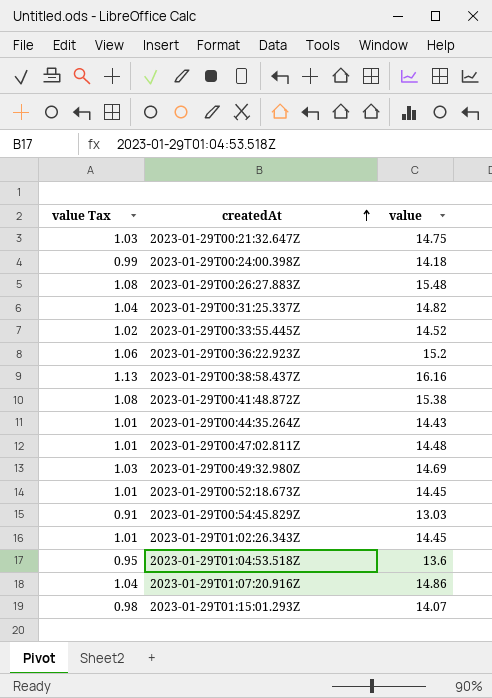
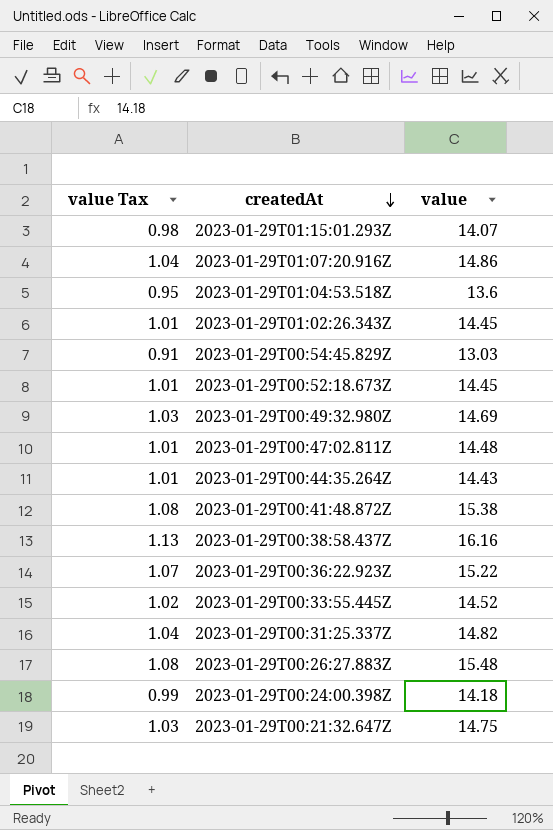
row order: createdAt ascending -> createdAt descending
2023-01-29T00:36:22.923Z | value Tax: 1.06 -> 1.07
2023-01-29T00:36:22.923Z | value: 15.2 -> 15.22

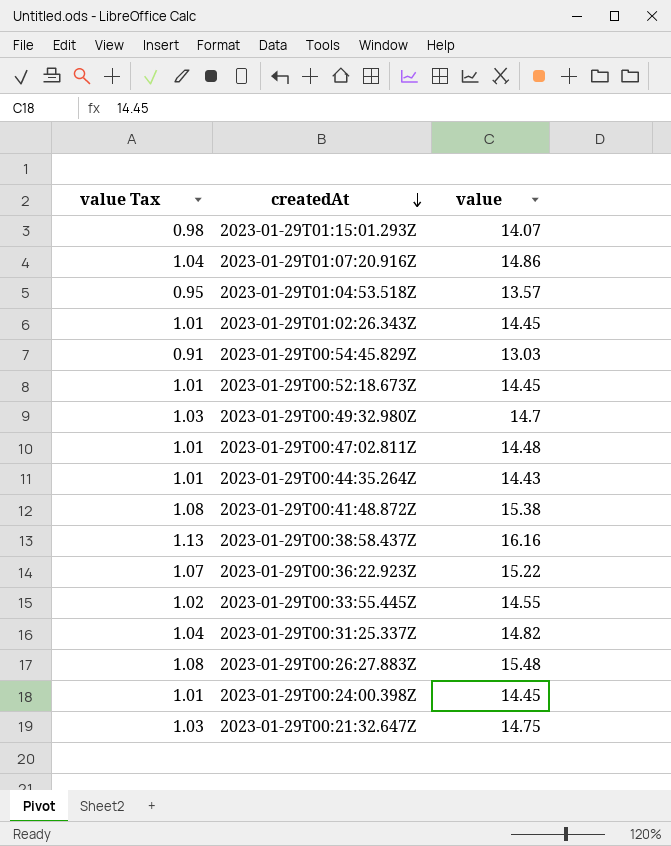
2023-01-29T01:04:53.518Z | value: 13.6 -> 13.57
2023-01-29T00:49:32.980Z | value: 14.69 -> 14.7
2023-01-29T00:33:55.445Z | value: 14.52 -> 14.55
2023-01-29T00:24:00.398Z | value Tax: 0.99 -> 1.01
2023-01-29T00:24:00.398Z | value: 14.18 -> 14.45

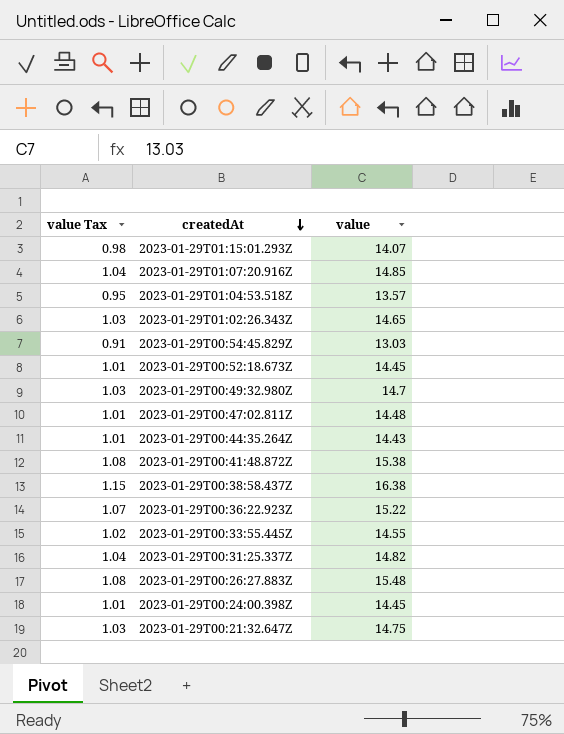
2023-01-29T01:07:20.916Z | value: 14.86 -> 14.85
2023-01-29T01:02:26.343Z | value Tax: 1.01 -> 1.03
2023-01-29T01:02:26.343Z | value: 14.45 -> 14.65
2023-01-29T00:38:58.437Z | value Tax: 1.13 -> 1.15
2023-01-29T00:38:58.437Z | value: 16.16 -> 16.38

